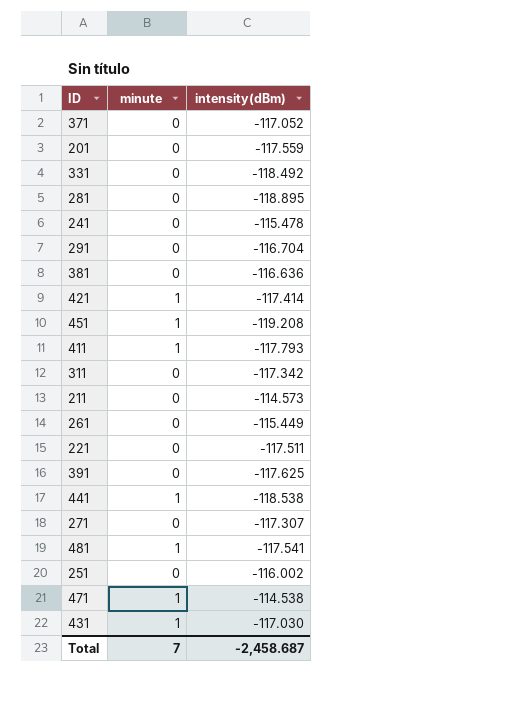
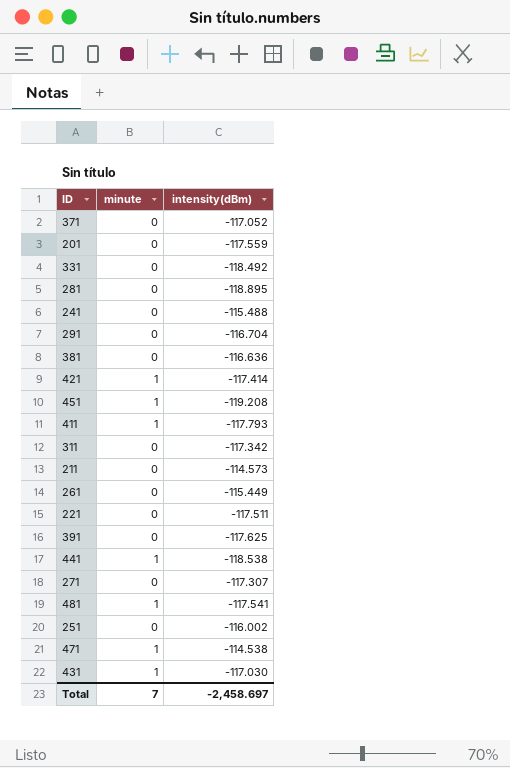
241 | intensity(dBm): -115.478 -> -115.488
Total | intensity(dBm): -2,458.687 -> -2,458.697

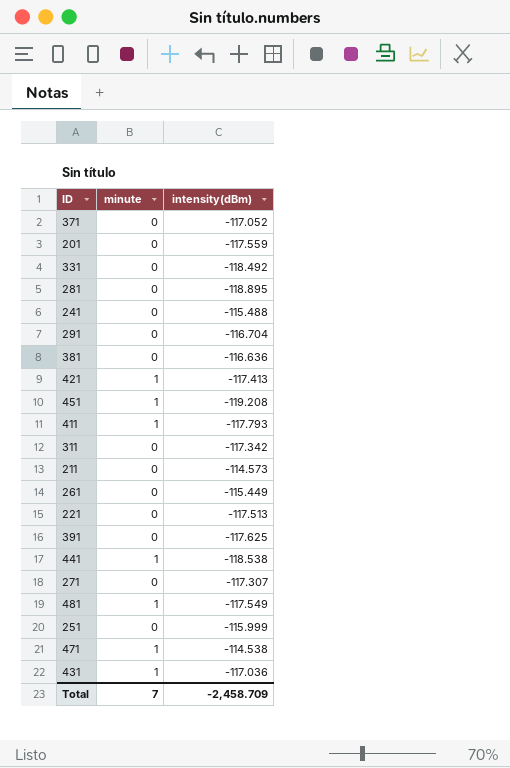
421 | intensity(dBm): -117.414 -> -117.413
221 | intensity(dBm): -117.511 -> -117.513
481 | intensity(dBm): -117.541 -> -117.549
251 | intensity(dBm): -116.002 -> -115.999
431 | intensity(dBm): -117.030 -> -117.036
Total | intensity(dBm): -2,458.697 -> -2,458.709

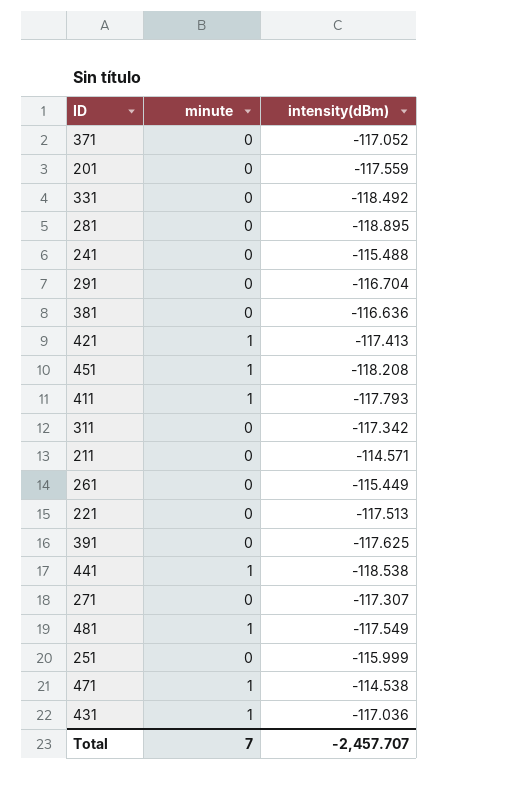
451 | intensity(dBm): -119.208 -> -118.208
211 | intensity(dBm): -114.573 -> -114.571
Total | intensity(dBm): -2,458.709 -> -2,457.707

